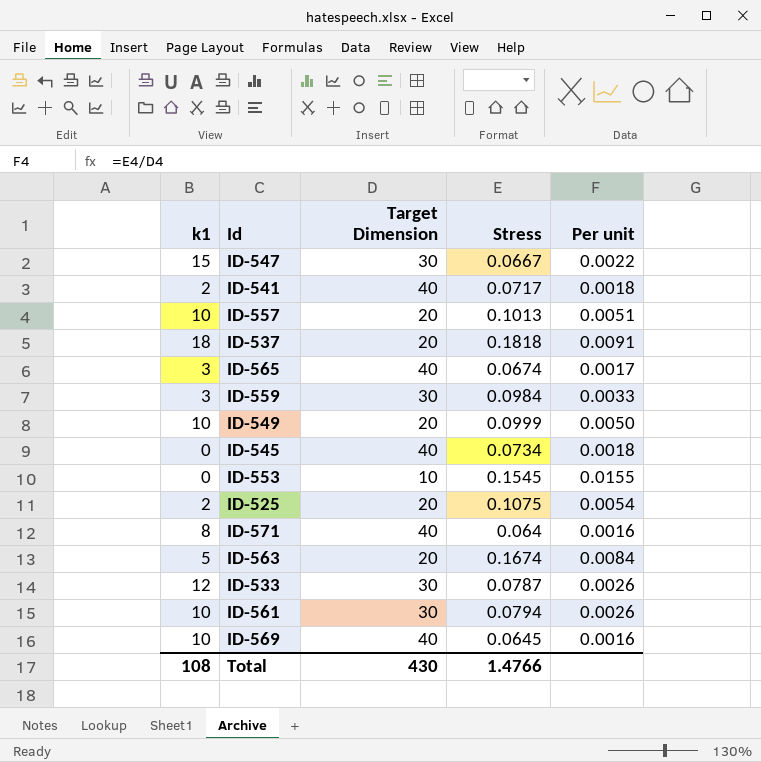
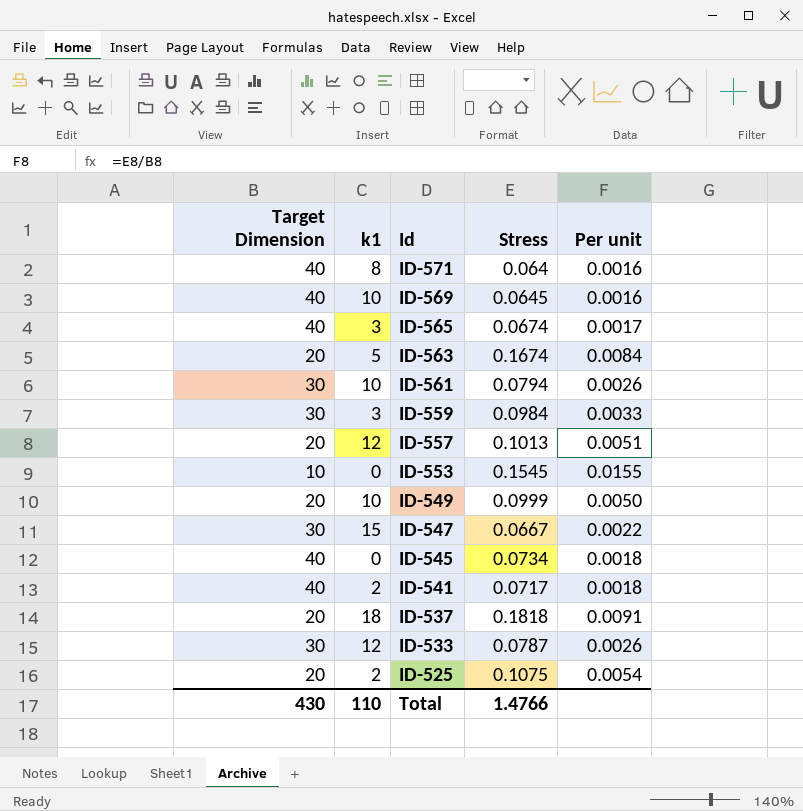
row order: none -> Id descending
column Target Dimension | position: 3 -> 1
ID-557 | k1: 10 -> 12
Total | k1: 108 -> 110

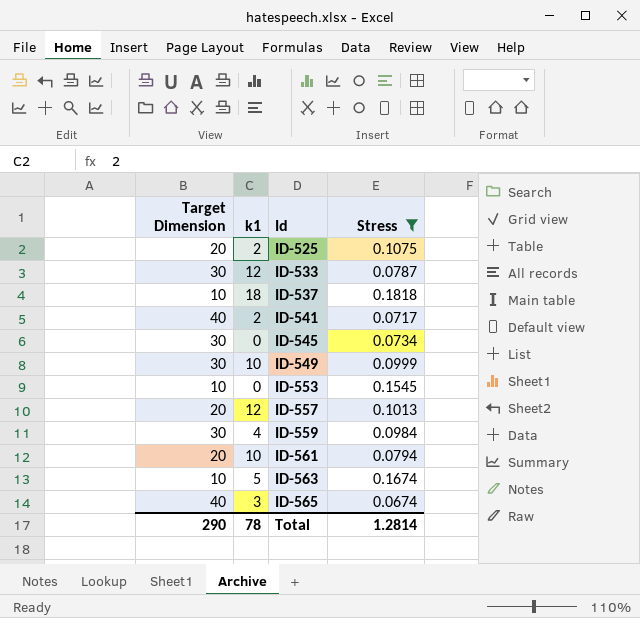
filter: none -> Stress >= 0.0674
row order: Id descending -> Id ascending
column Per unit | formula: [Stress] / [Target Dimension] -> none
ID-537 | Target Dimension: 20 -> 10
ID-545 | Target Dimension: 40 -> 30
ID-549 | Target Dimension: 20 -> 30
ID-559 | k1: 3 -> 4
ID-561 | Target Dimension: 30 -> 20
ID-563 | Target Dimension: 20 -> 10
Total | Target Dimension: 430 -> 290
Total | k1: 110 -> 78
Total | Stress: 1.4766 -> 1.2814

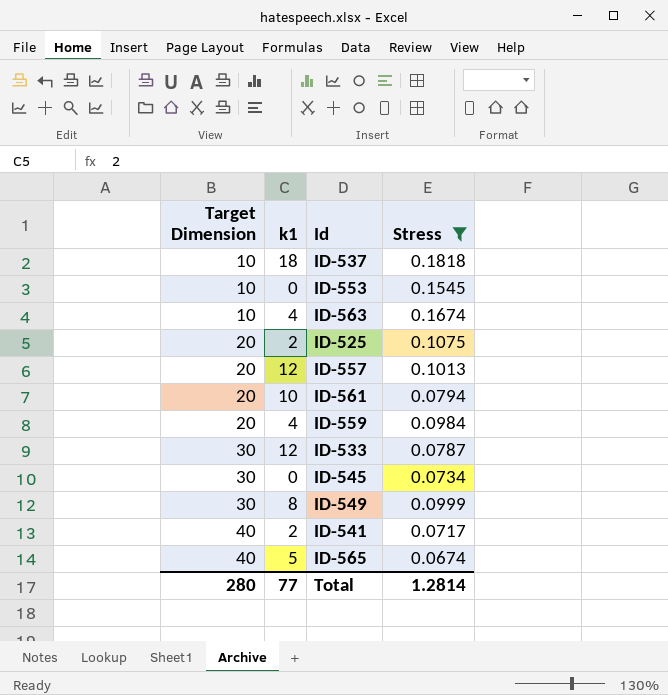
row order: Id ascending -> Target Dimension ascending
ID-563 | k1: 5 -> 4
ID-559 | Target Dimension: 30 -> 20
ID-549 | k1: 10 -> 8
ID-565 | k1: 3 -> 5
Total | Target Dimension: 290 -> 280
Total | k1: 78 -> 77

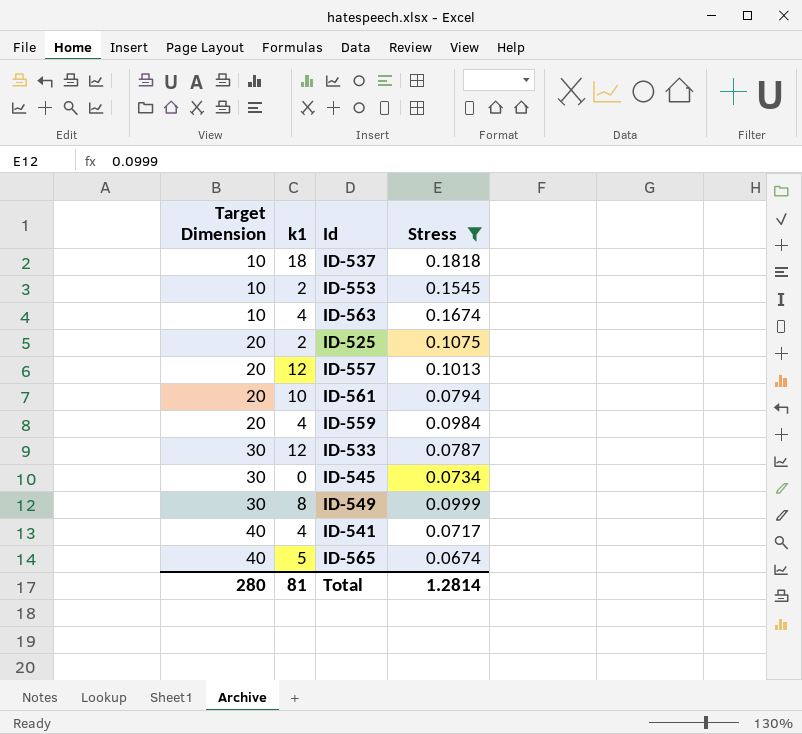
ID-553 | k1: 0 -> 2
ID-541 | k1: 2 -> 4
Total | k1: 77 -> 81

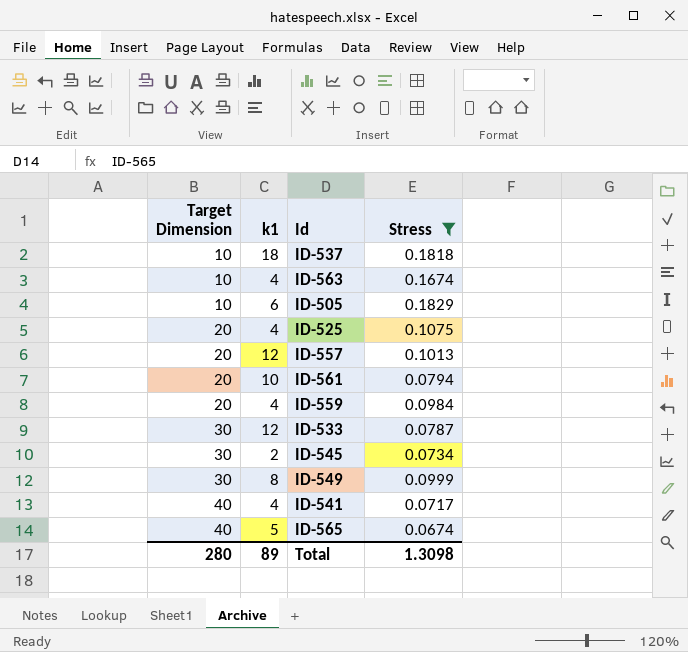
row ID-553: 10 | 2 | 0.1545 -> none
row ID-505: none -> 10 | 6 | 0.1829
ID-525 | k1: 2 -> 4
ID-545 | k1: 0 -> 2
Total | k1: 81 -> 89
Total | Stress: 1.2814 -> 1.3098

